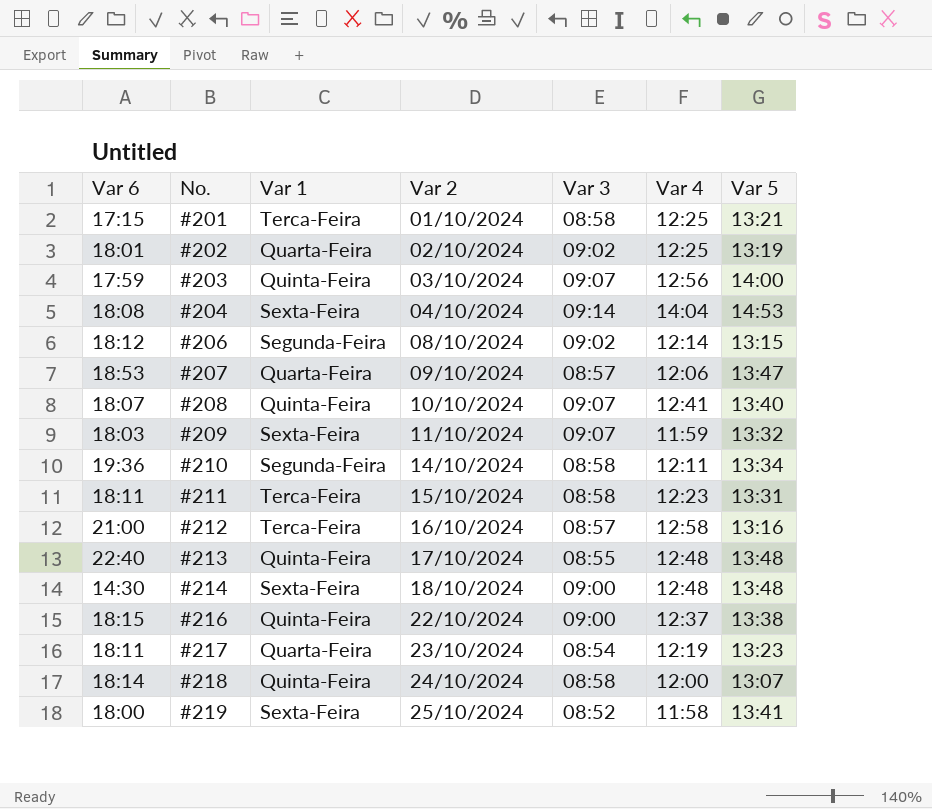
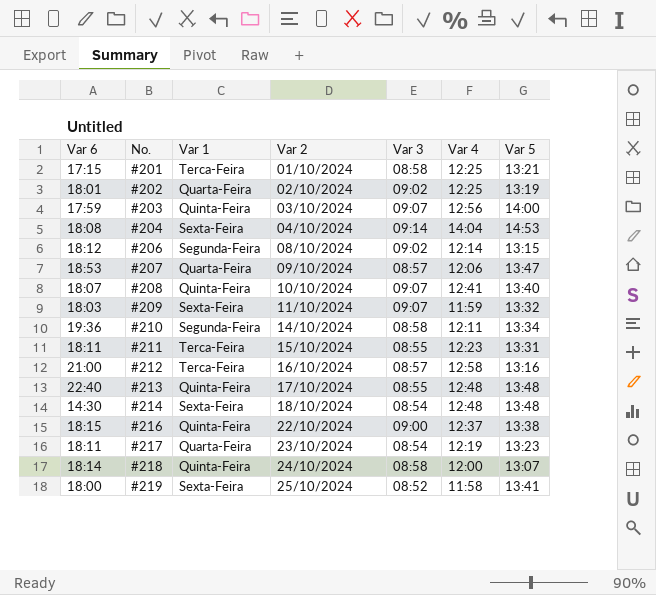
#211 | Var 3: 08:58 -> 08:55
#214 | Var 3: 09:00 -> 08:54

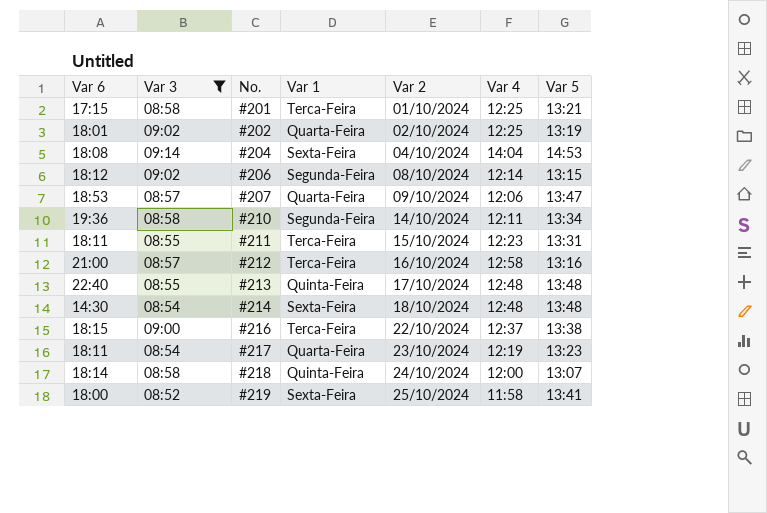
filter: none -> Var 3 != 09:07
column Var 3 | position: 5 -> 2
#216 | Var 1: Quinta-Feira -> Terca-Feira

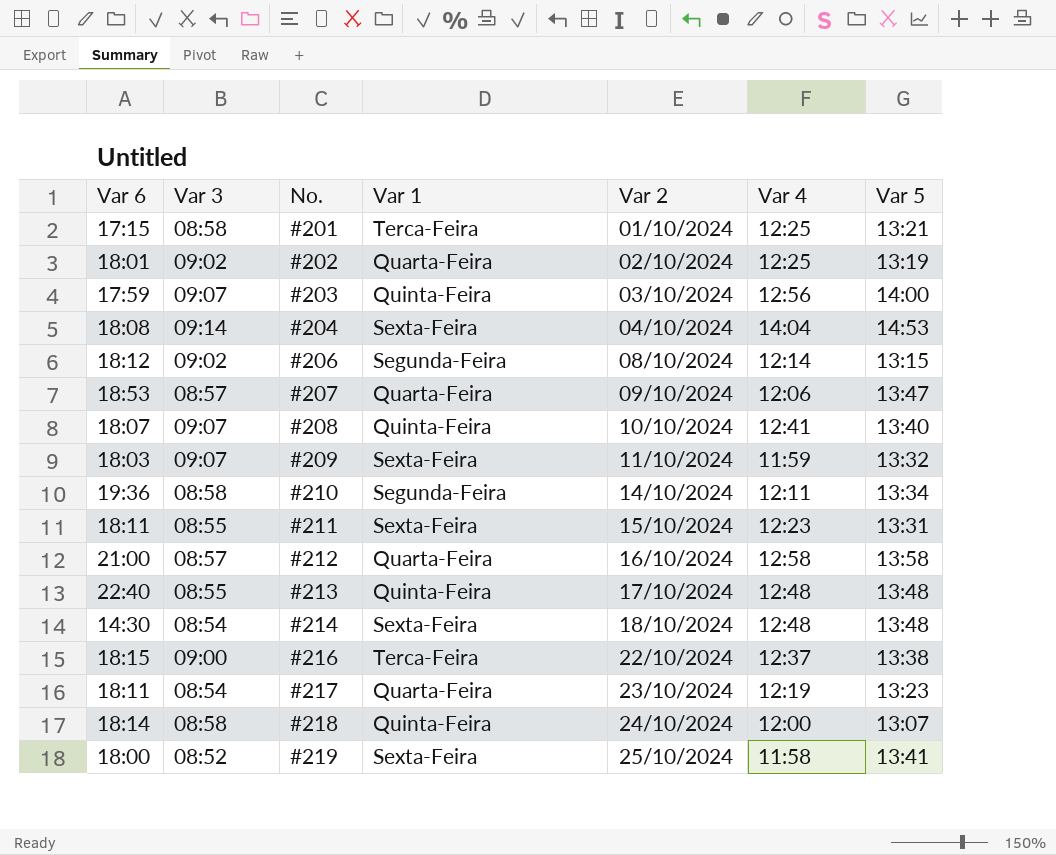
filter: Var 3 != 09:07 -> none
#211 | Var 1: Terca-Feira -> Sexta-Feira
#212 | Var 1: Terca-Feira -> Quarta-Feira
#212 | Var 5: 13:16 -> 13:58

